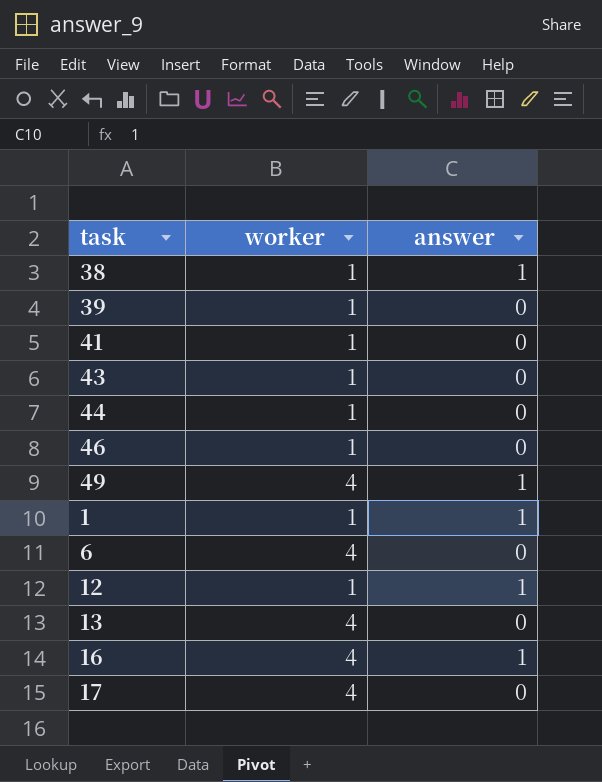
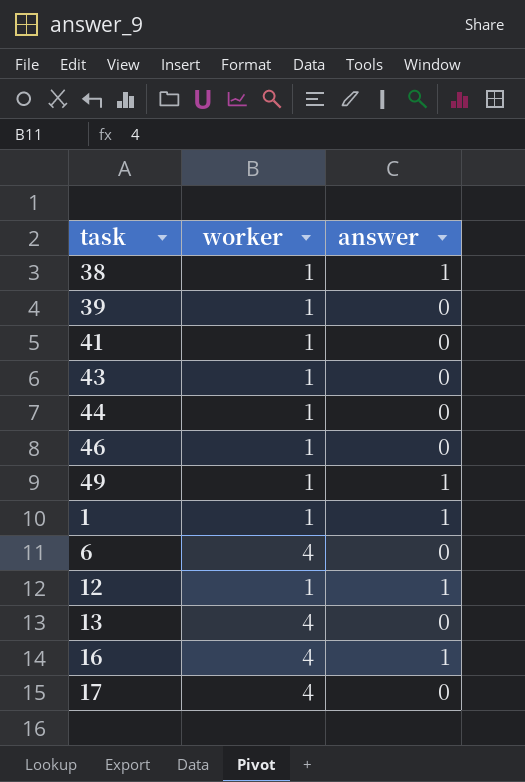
49 | worker: 4 -> 1

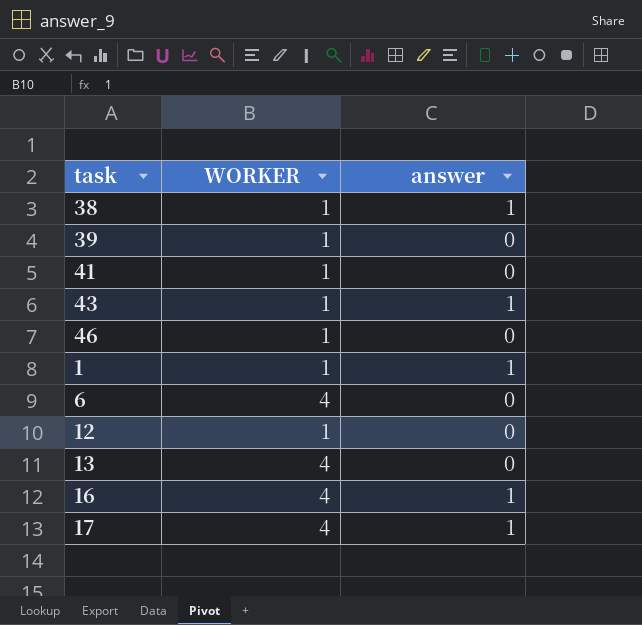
column name: worker -> WORKER
row 44: 1 | 0 -> none
row 49: 1 | 1 -> none
43 | answer: 0 -> 1
12 | answer: 1 -> 0
17 | answer: 0 -> 1

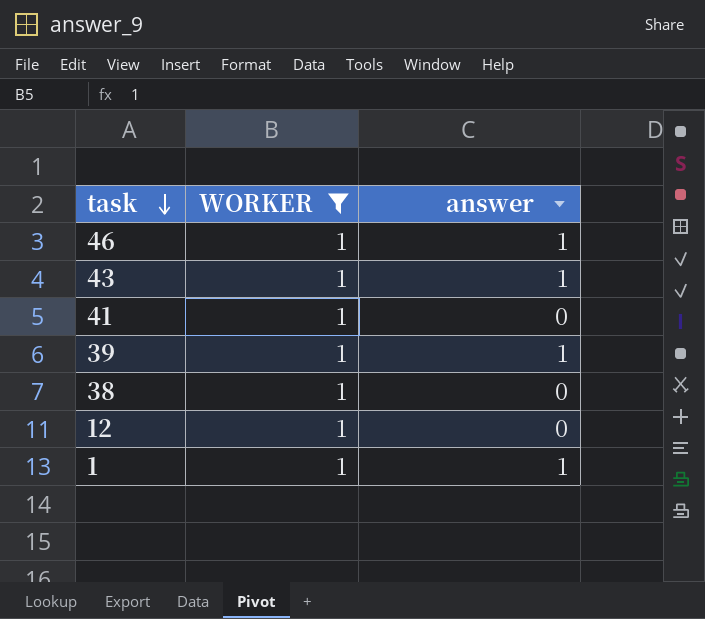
filter: none -> WORKER = 1
row order: none -> task descending
46 | answer: 0 -> 1
39 | answer: 0 -> 1
38 | answer: 1 -> 0

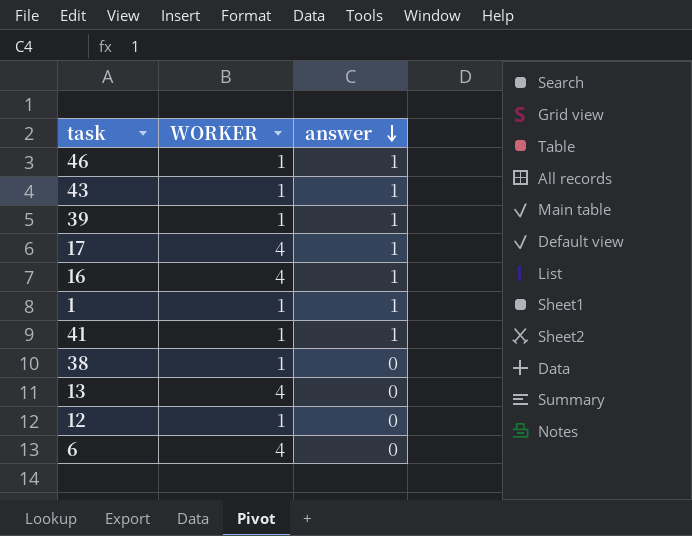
filter: WORKER = 1 -> none
row order: task descending -> answer descending
41 | answer: 0 -> 1

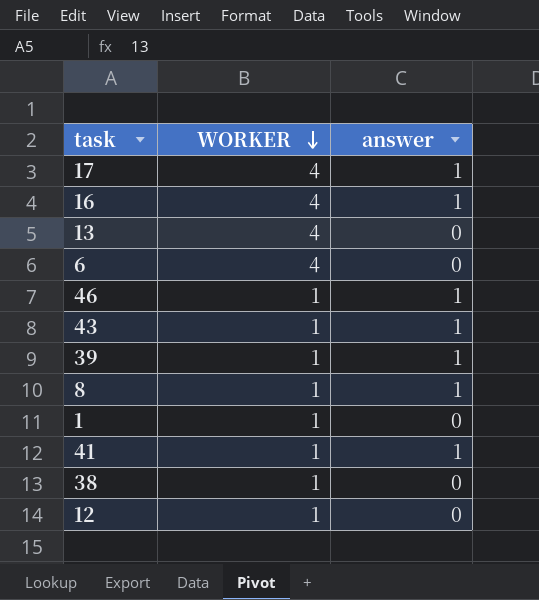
row order: answer descending -> WORKER descending
row 8: none -> 1 | 1
1 | answer: 1 -> 0

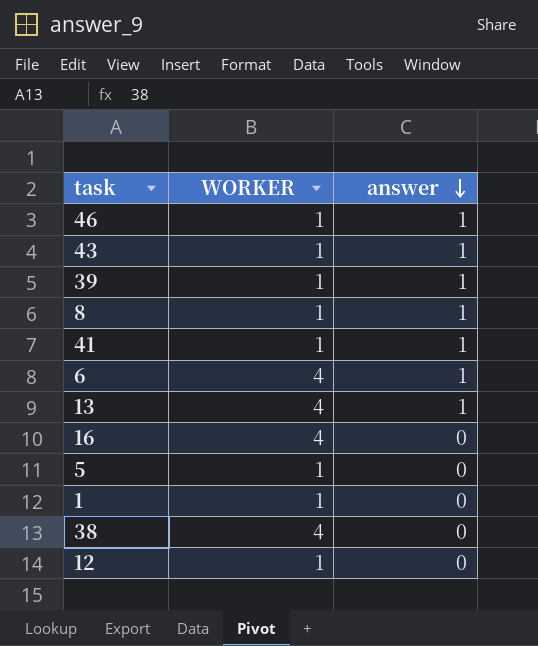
row order: WORKER descending -> answer descending
row 17: 4 | 1 -> none
6 | answer: 0 -> 1
13 | answer: 0 -> 1
16 | answer: 1 -> 0
row 5: none -> 1 | 0
38 | WORKER: 1 -> 4

